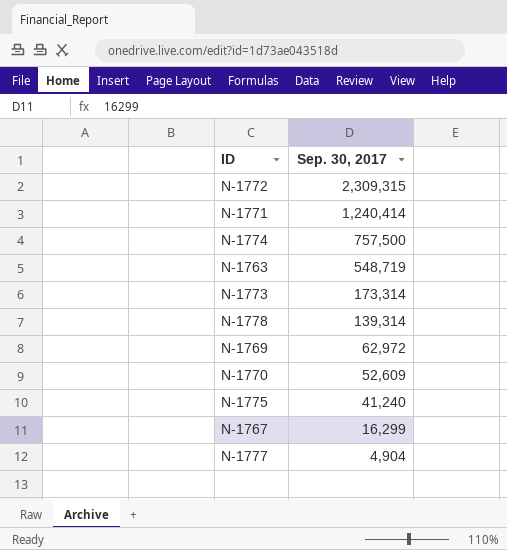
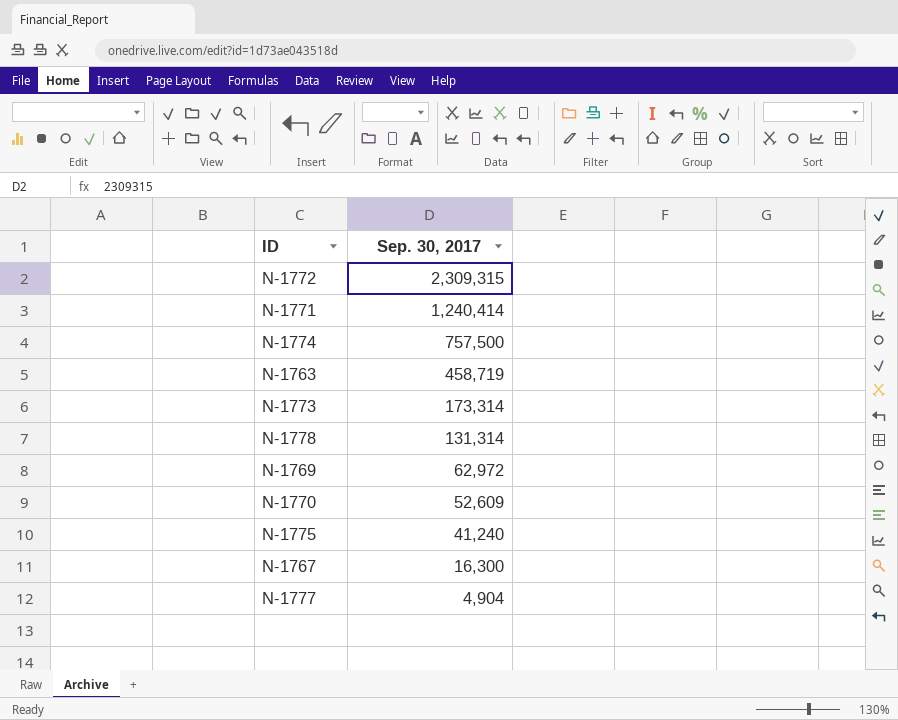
N-1763 | Sep. 30, 2017: 548,719 -> 458,719
N-1778 | Sep. 30, 2017: 139,314 -> 131,314
N-1767 | Sep. 30, 2017: 16,299 -> 16,300

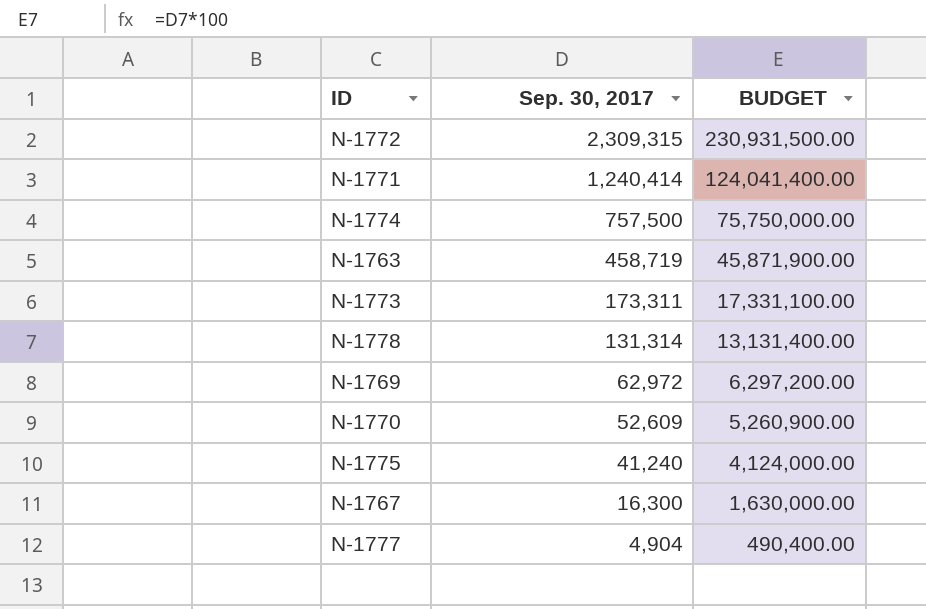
column BUDGET | formula: none -> [Sep. 30, 2017] * 100
N-1773 | Sep. 30, 2017: 173,314 -> 173,311

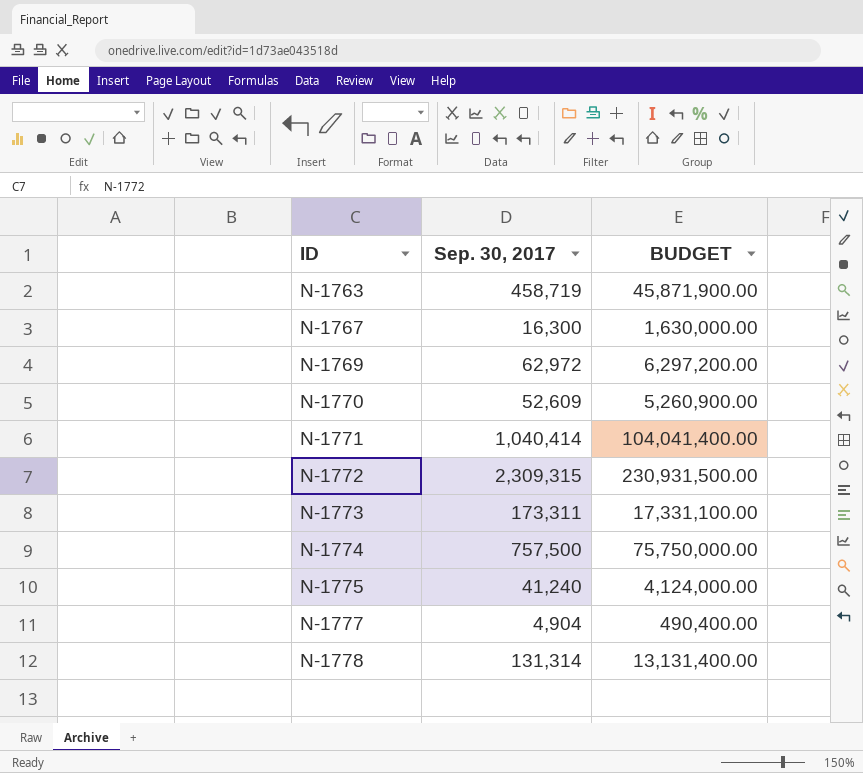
row order: Sep. 30, 2017 descending -> ID ascending
N-1771 | Sep. 30, 2017: 1,240,414 -> 1,040,414
N-1771 | BUDGET: 124,041,400.00 -> 104,041,400.00

